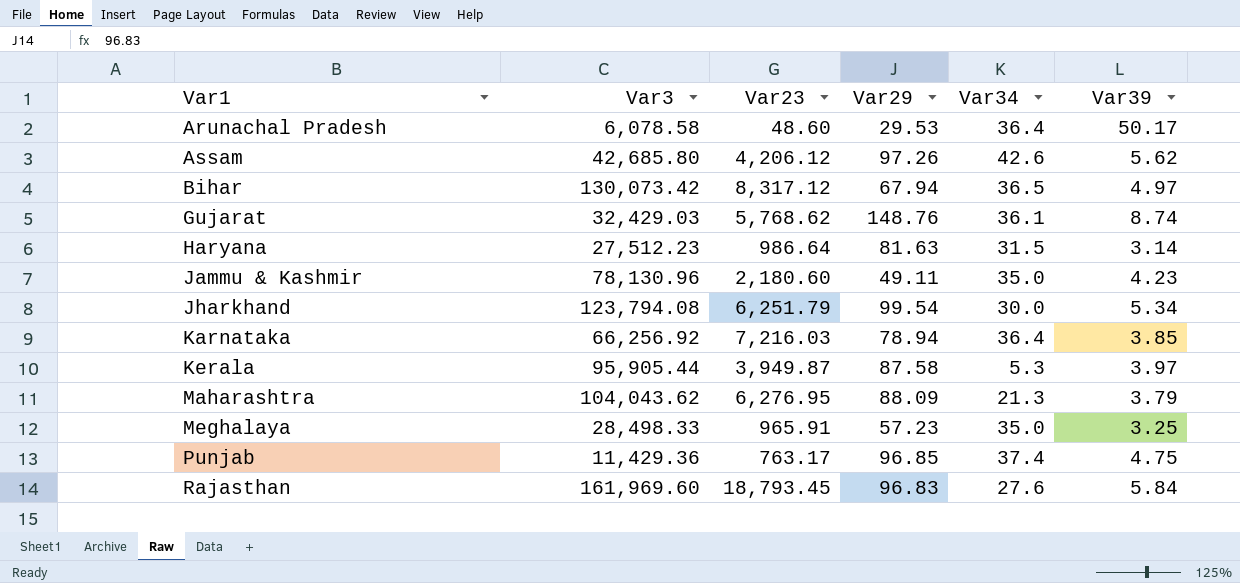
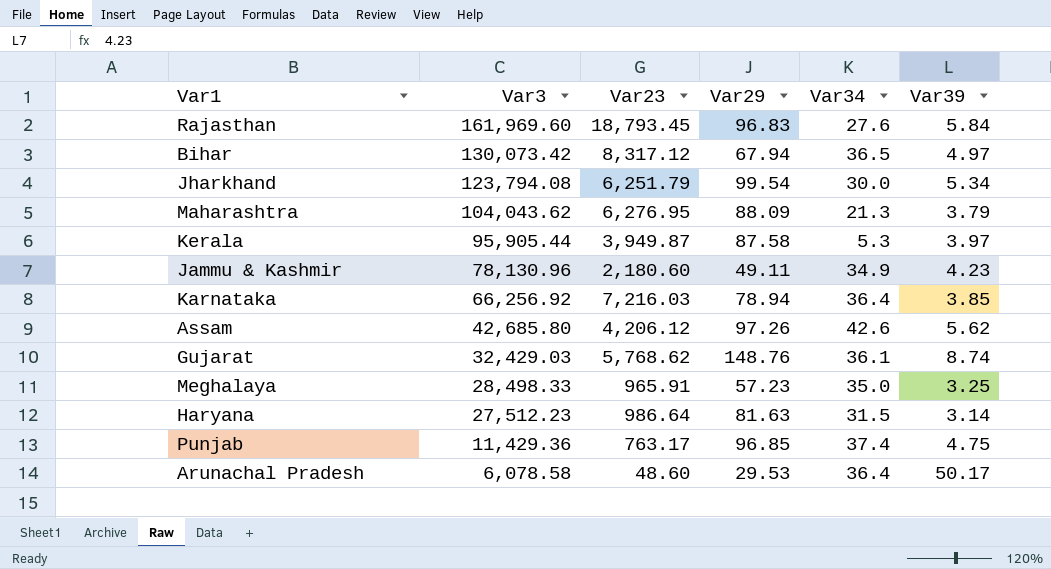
row order: Var1 ascending -> Var3 descending
Jammu & Kashmir | Var34: 35.0 -> 34.9

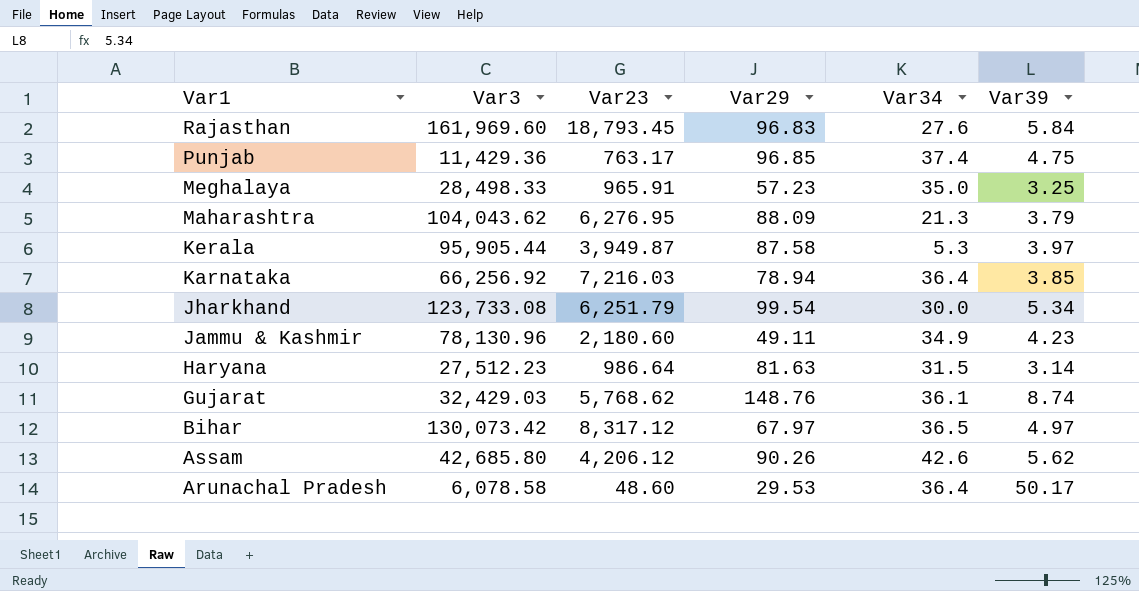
row order: Var3 descending -> Var1 descending
Jharkhand | Var3: 123,794.08 -> 123,733.08
Bihar | Var29: 67.94 -> 67.97
Assam | Var29: 97.26 -> 90.26

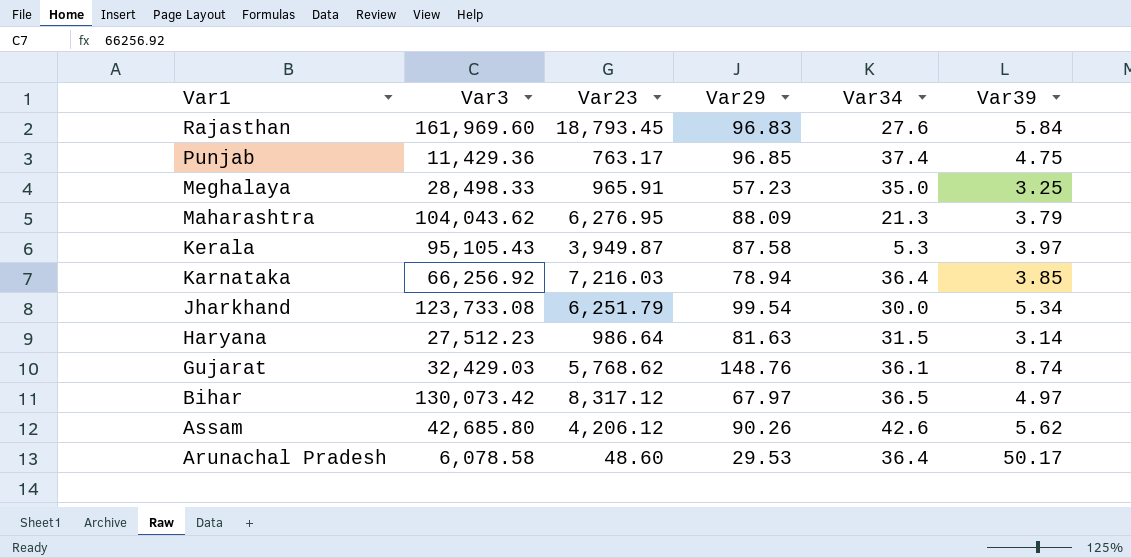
row Jammu & Kashmir: 78,130.96 | 2,180.60 | 49.11 | 34.9 | 4.23 -> none
Kerala | Var3: 95,905.44 -> 95,105.43

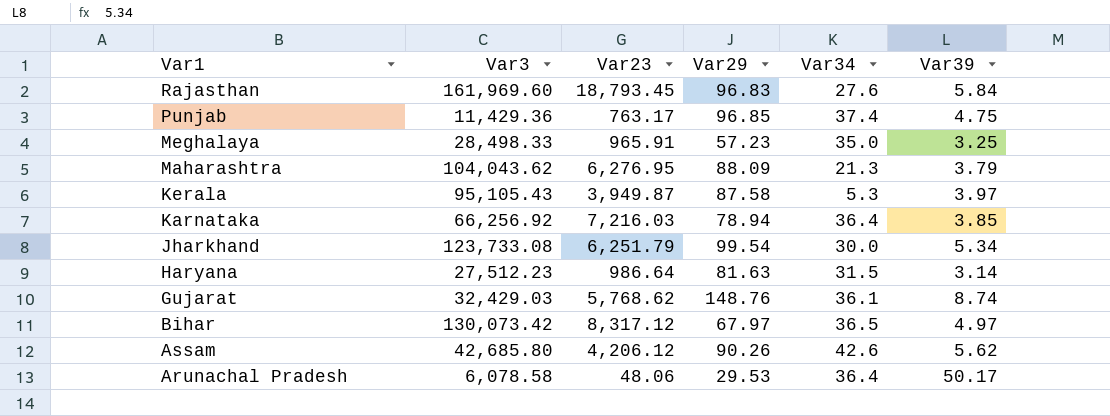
Arunachal Pradesh | Var23: 48.60 -> 48.06

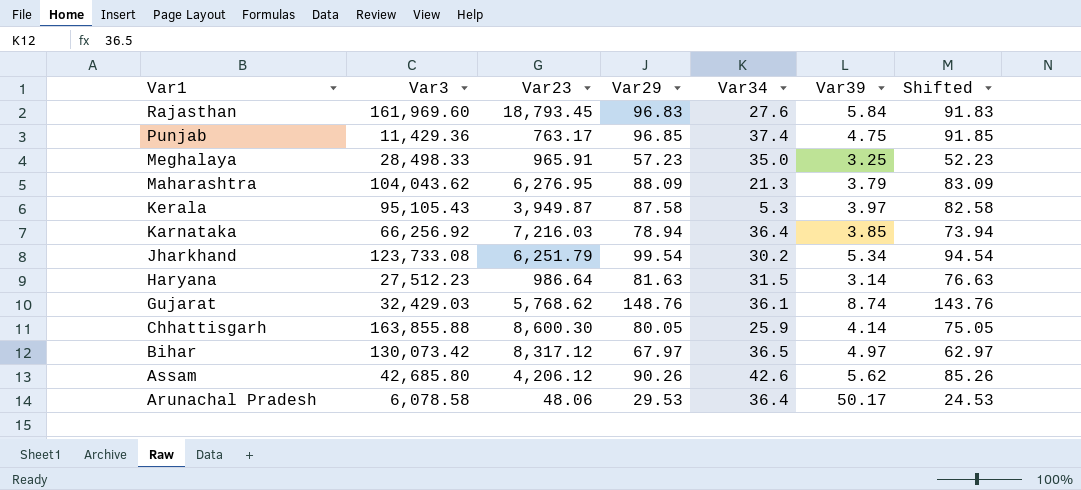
column Shifted | formula: none -> [Var29] - 5
Jharkhand | Var34: 30.0 -> 30.2
row Chhattisgarh: none -> 163,855.88 | 8,600.30 | 80.05 | 25.9 | 4.14 | 75.05

